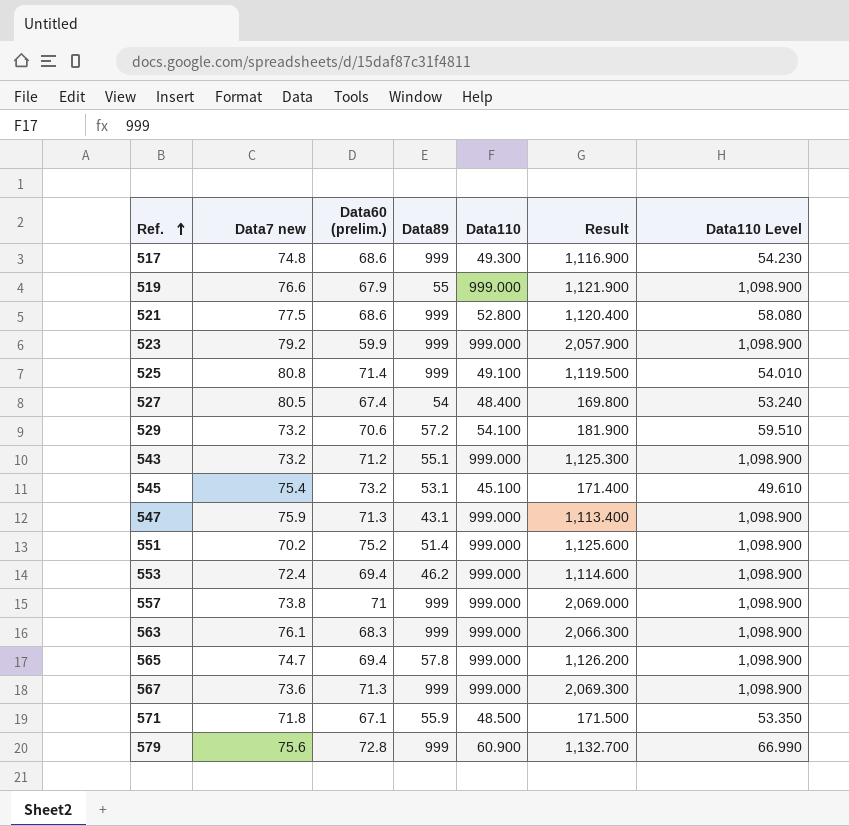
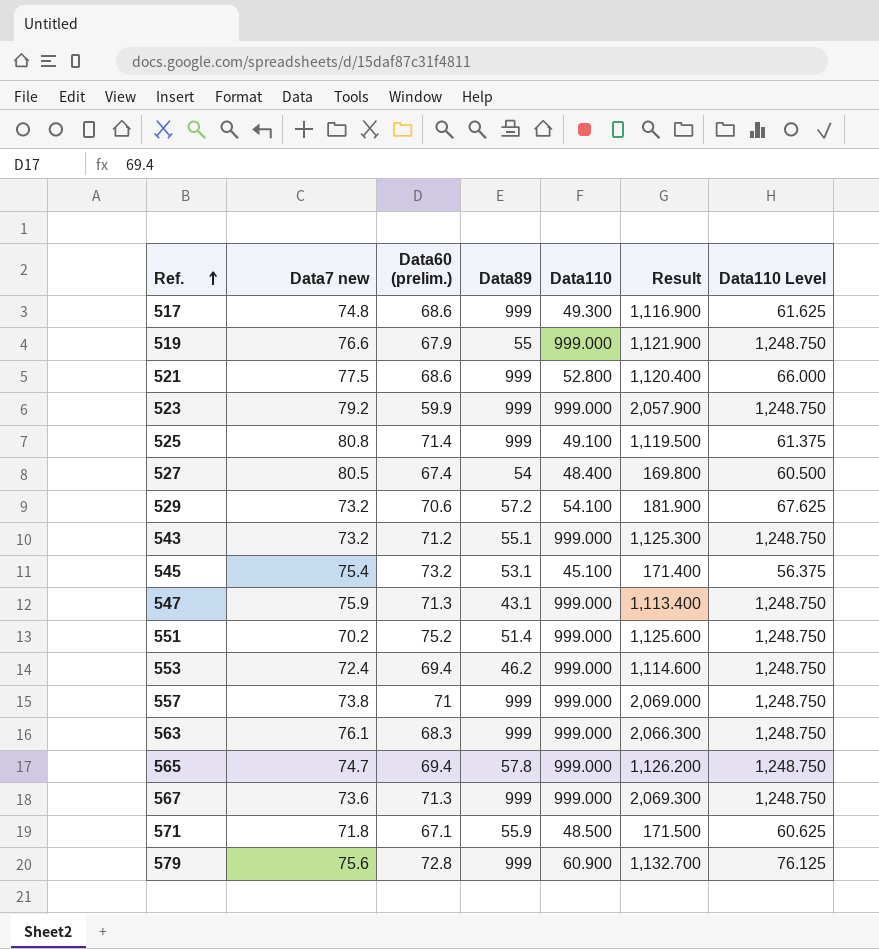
column Data110 Level | formula: [Data110] * 1.1 -> [Data110] * 1.25

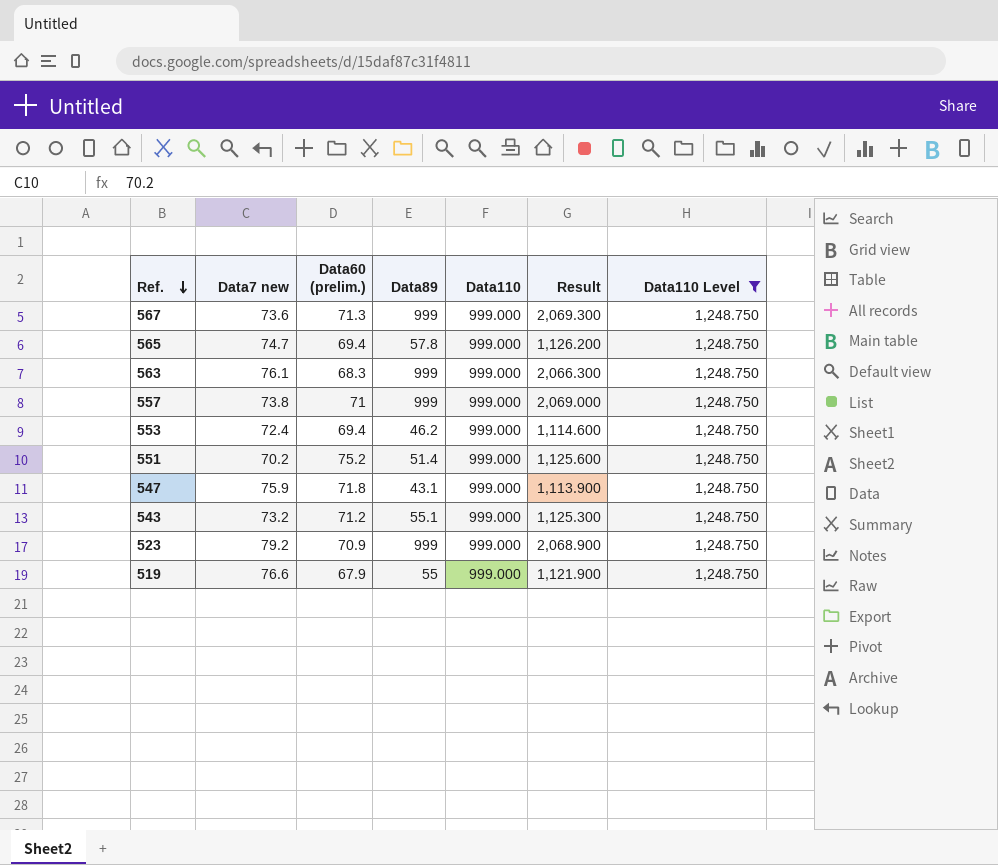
filter: none -> Data110 Level = 1,248.750
row order: Ref. ascending -> Ref. descending
547 | Data60 (prelim.): 71.3 -> 71.8
547 | Result: 1,113.400 -> 1,113.900
523 | Data60 (prelim.): 59.9 -> 70.9
523 | Result: 2,057.900 -> 2,068.900

